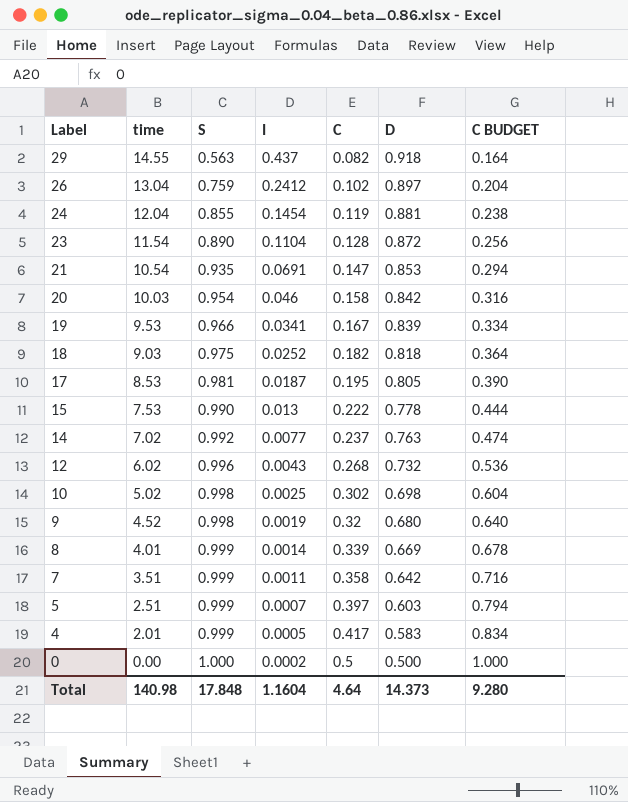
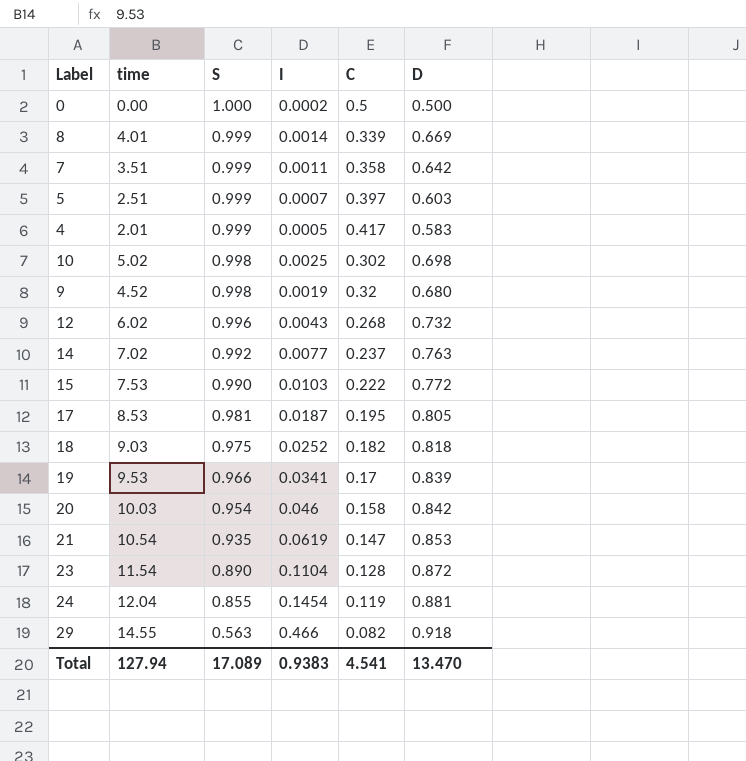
row order: Label descending -> S descending
column C BUDGET | formula: [C] * 2 -> none
row 26: 13.04 | 0.759 | 0.2412 | 0.102 | 0.897 | 0.204 -> none
15 | I: 0.013 -> 0.0103
15 | D: 0.778 -> 0.772
19 | C: 0.167 -> 0.17
21 | I: 0.0691 -> 0.0619
29 | I: 0.437 -> 0.466
Total | time: 140.98 -> 127.94
Total | S: 17.848 -> 17.089
Total | I: 1.1604 -> 0.9383
Total | C: 4.64 -> 4.541
Total | D: 14.373 -> 13.470

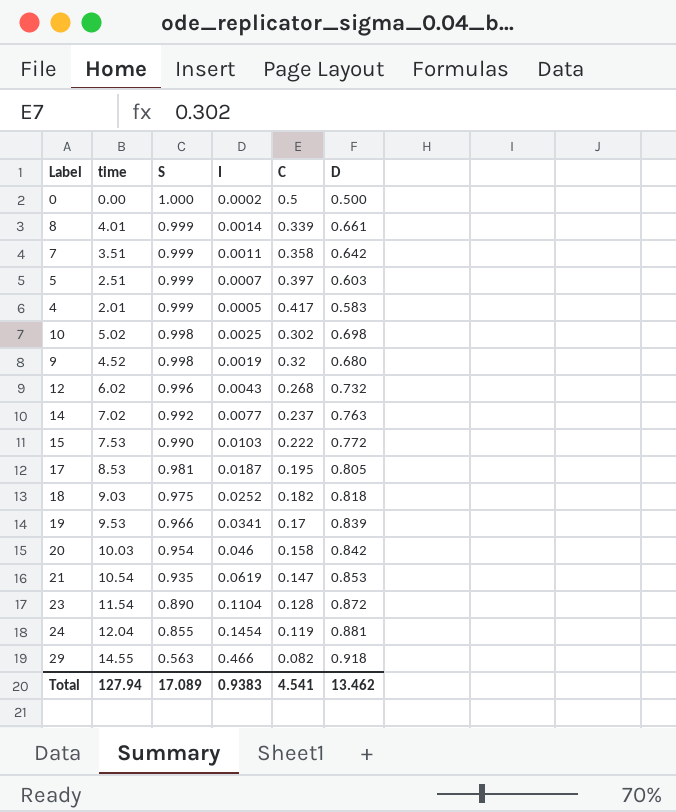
8 | D: 0.669 -> 0.661
Total | D: 13.470 -> 13.462

